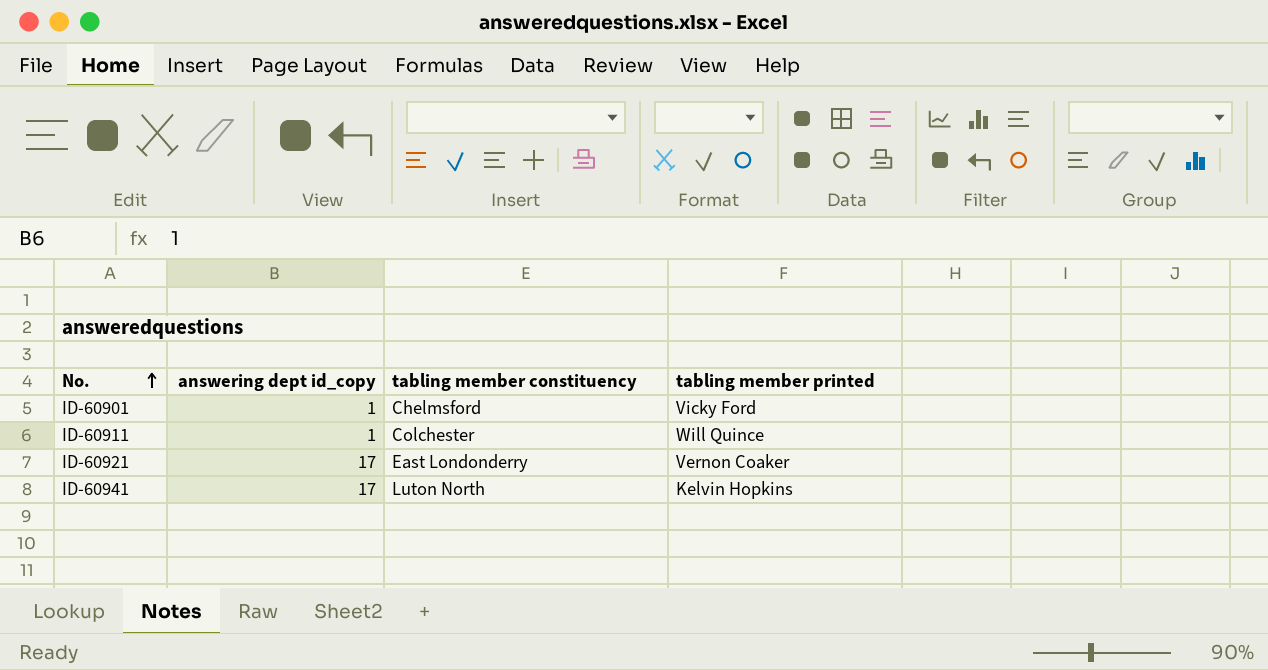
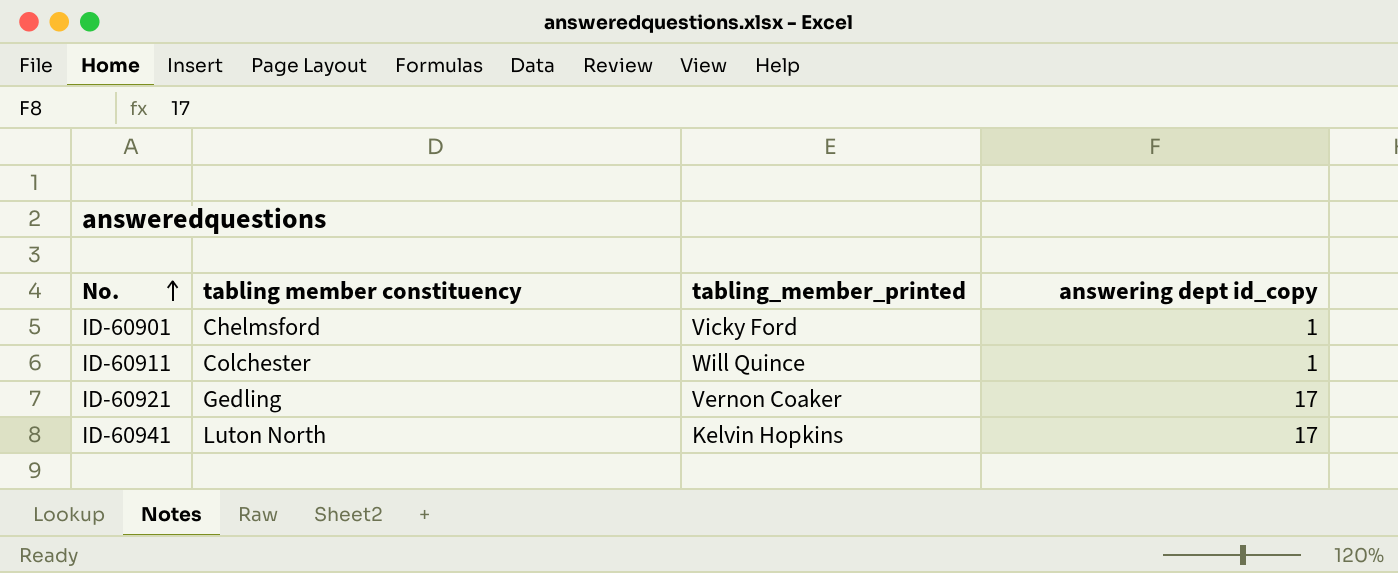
column name: tabling member printed -> tabling_member_printed
column answering dept id_copy | position: 2 -> 4
ID-60921 | tabling member constituency: East Londonderry -> Gedling

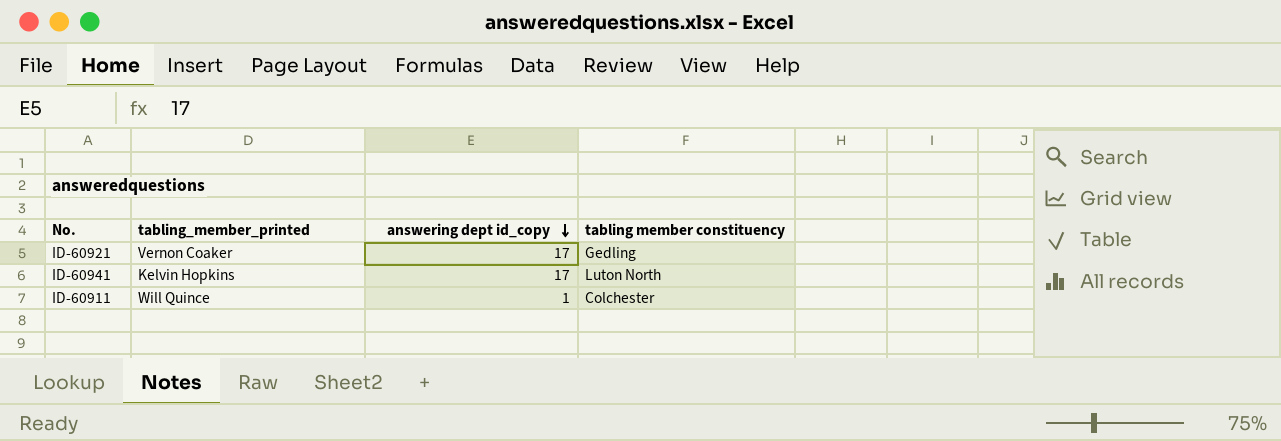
row order: No. ascending -> answering dept id_copy descending
column tabling member constituency | position: 2 -> 4
row ID-60901: Chelmsford | Vicky Ford | 1 -> none

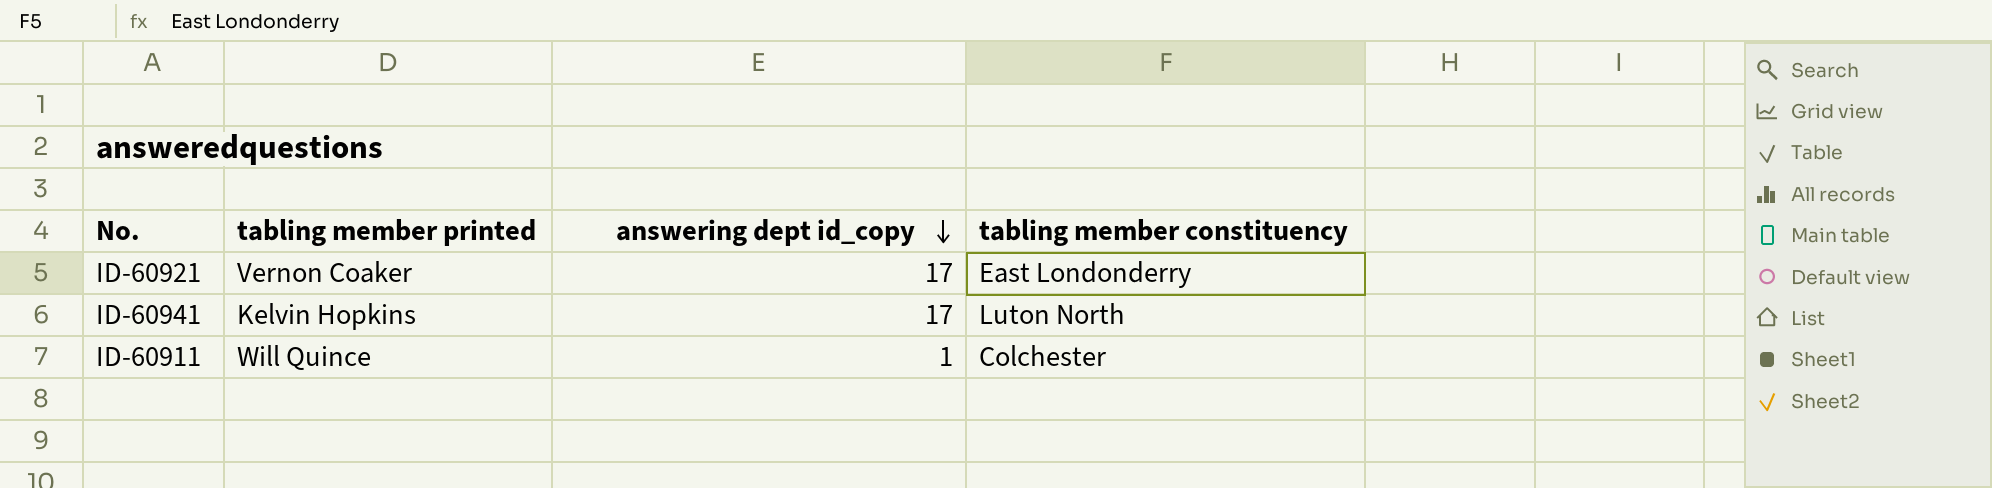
column name: tabling_member_printed -> tabling member printed
ID-60921 | tabling member constituency: Gedling -> East Londonderry

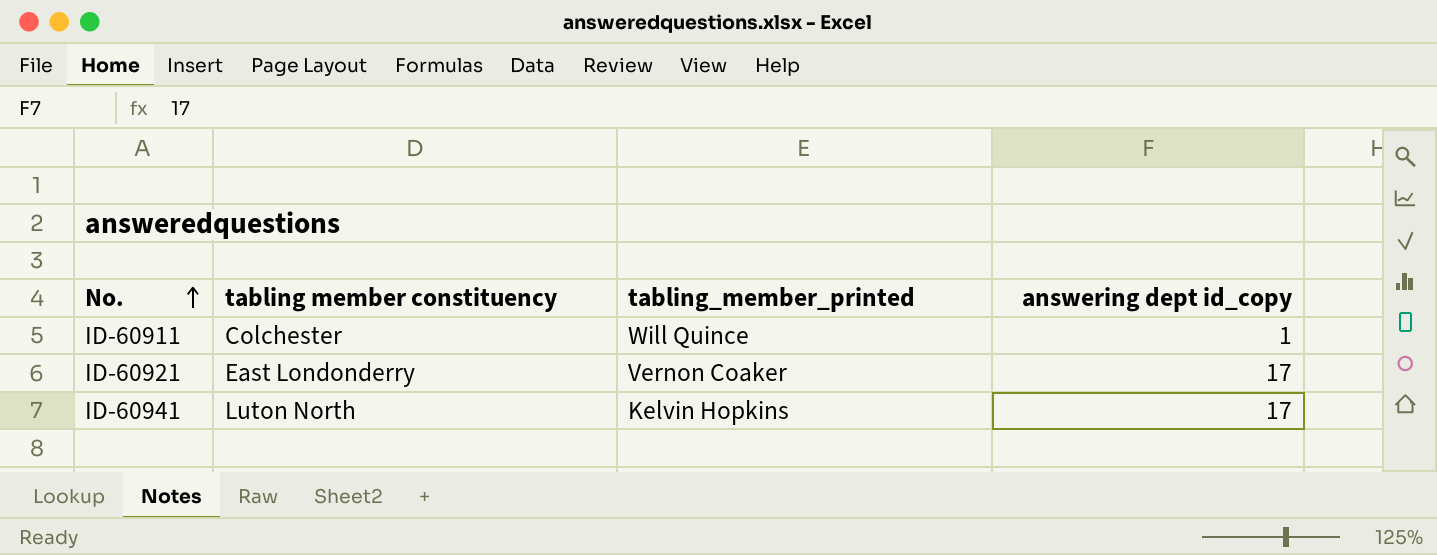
row order: answering dept id_copy descending -> No. ascending
column tabling member constituency | position: 4 -> 2
column name: tabling member printed -> tabling_member_printed

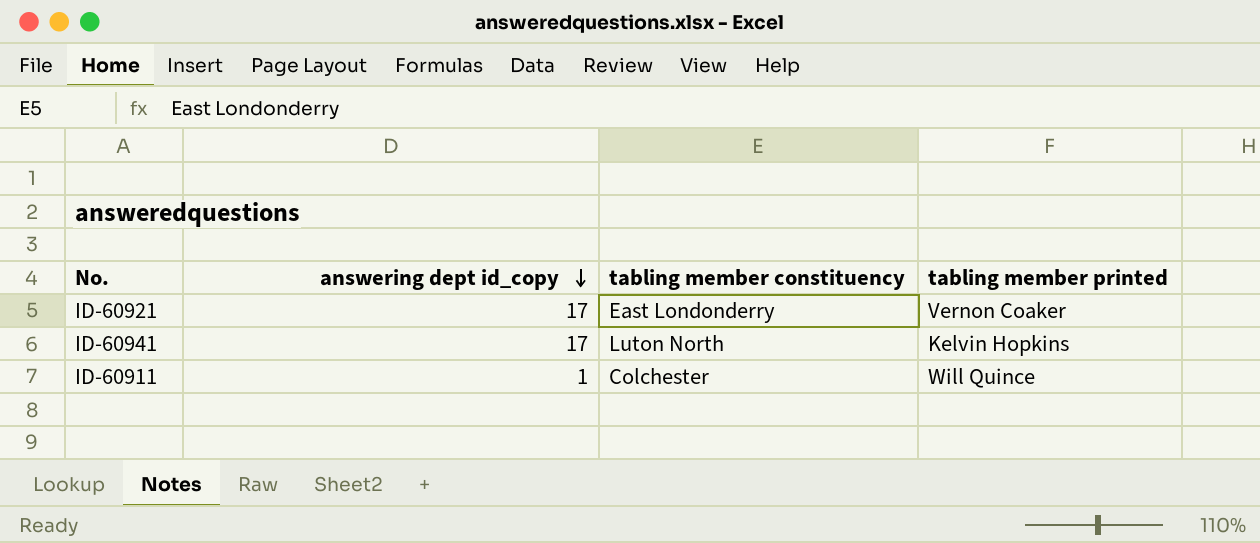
row order: No. ascending -> answering dept id_copy descending
column answering dept id_copy | position: 4 -> 2
column name: tabling_member_printed -> tabling member printed

